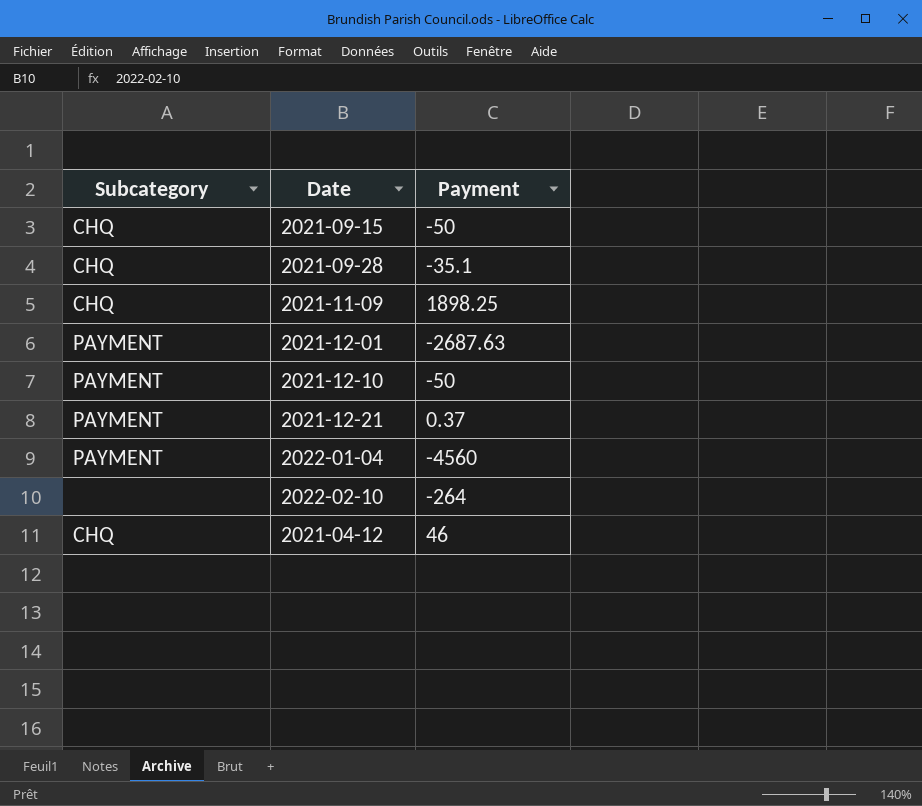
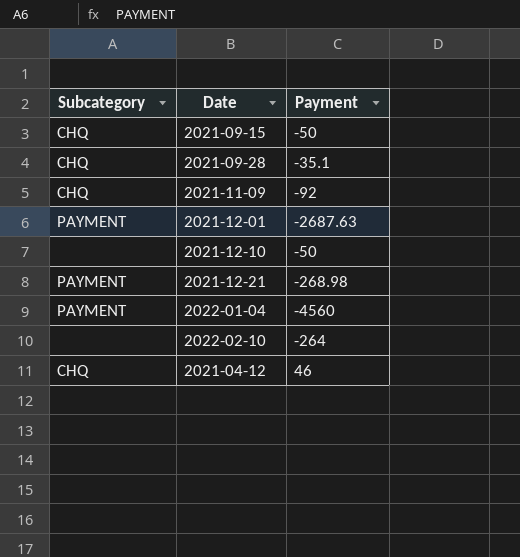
2021-11-09 | Payment: 1898.25 -> -92
2021-12-10 | Subcategory: PAYMENT -> none
2021-12-21 | Payment: 0.37 -> -268.98

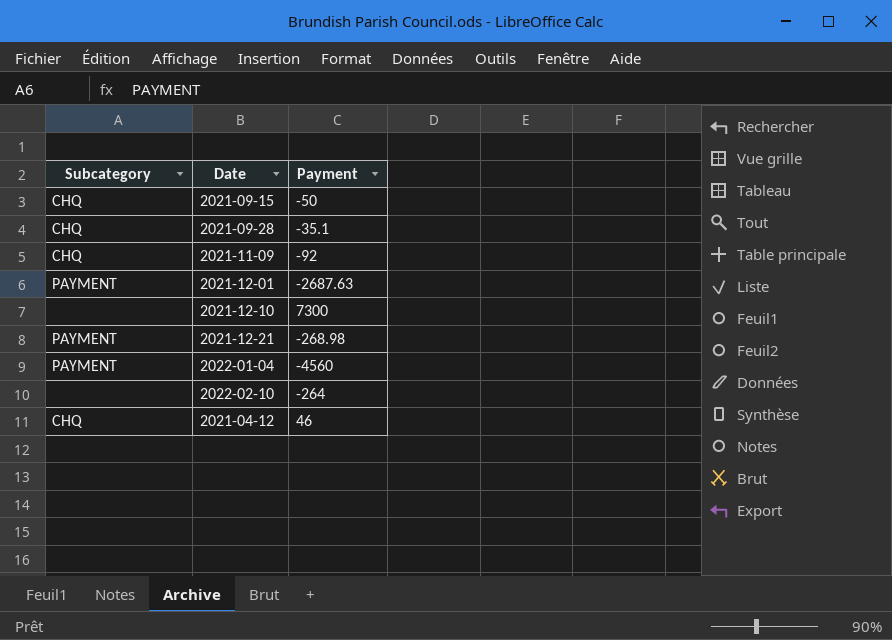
2021-12-10 | Payment: -50 -> 7300

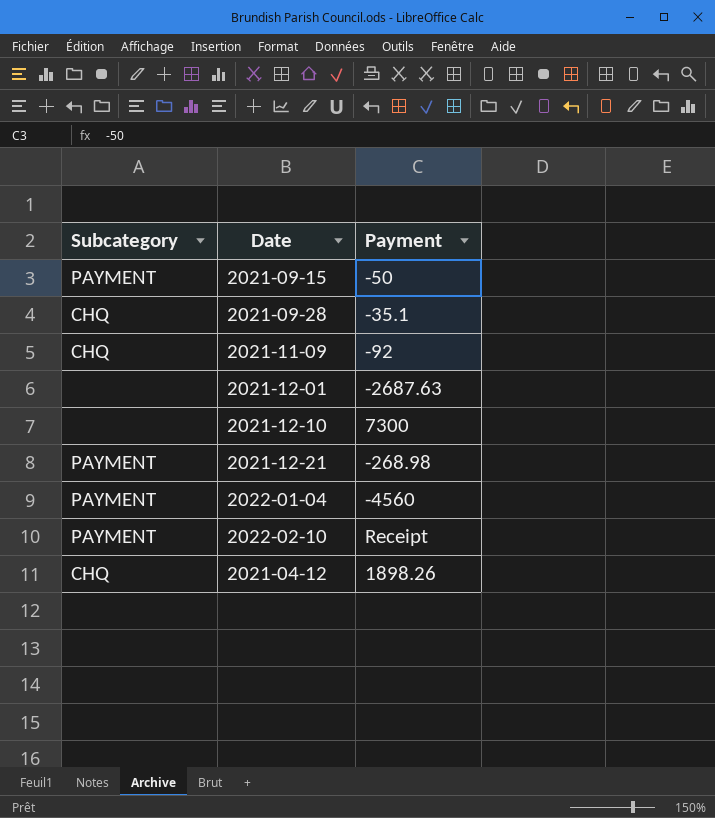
2021-09-15 | Subcategory: CHQ -> PAYMENT
2021-12-01 | Subcategory: PAYMENT -> none
2022-02-10 | Subcategory: none -> PAYMENT
2022-02-10 | Payment: -264 -> Receipt
2021-04-12 | Payment: 46 -> 1898.26

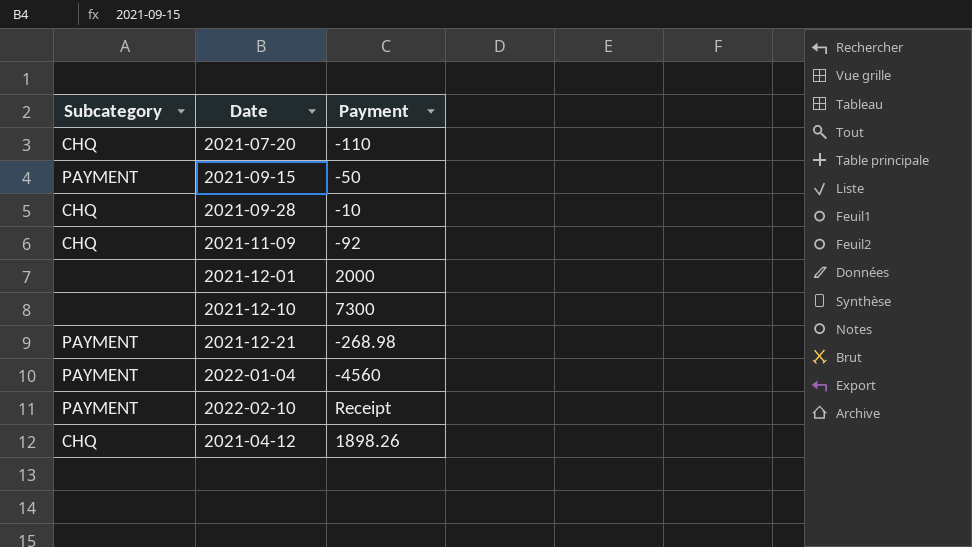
row 2021-07-20: none -> CHQ | -110
2021-09-28 | Payment: -35.1 -> -10
2021-12-01 | Payment: -2687.63 -> 2000

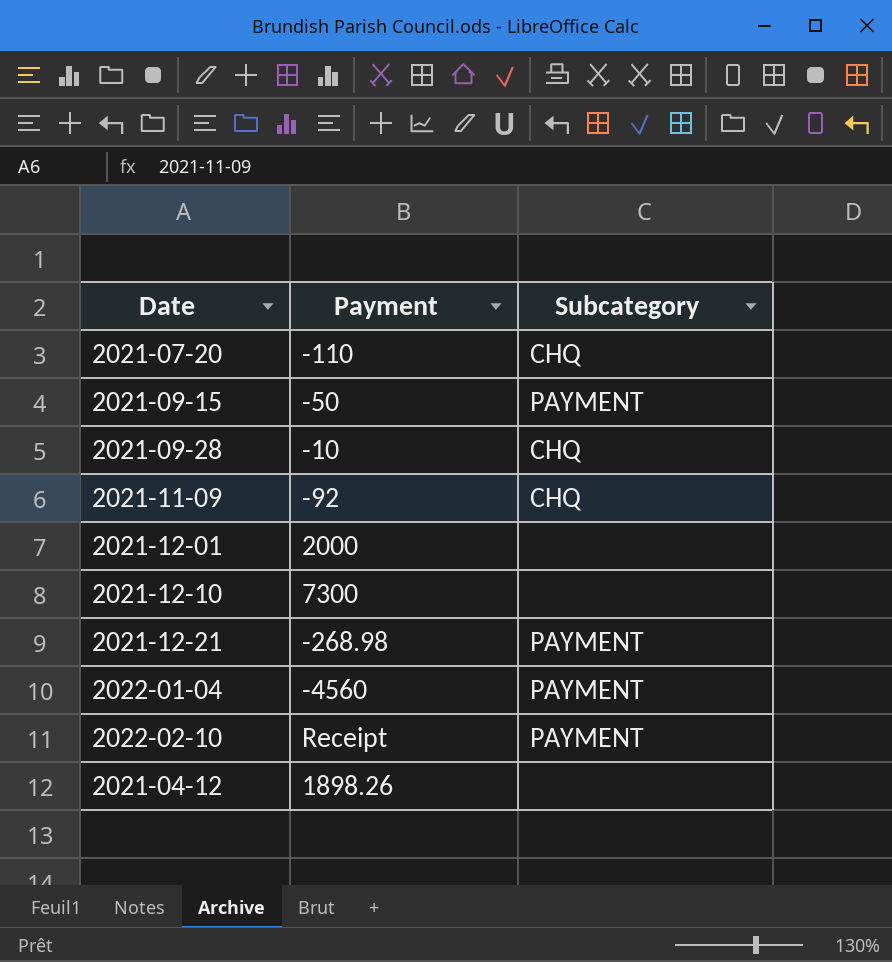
column Subcategory | position: 1 -> 3
2021-04-12 | Subcategory: CHQ -> none

